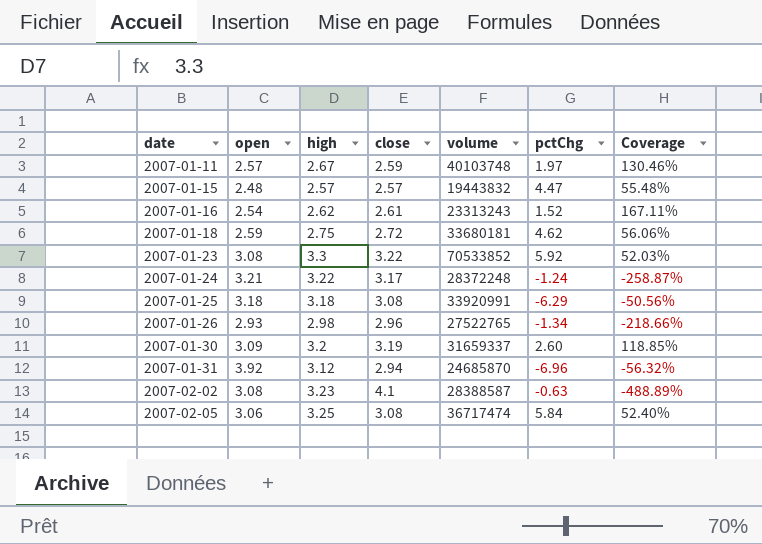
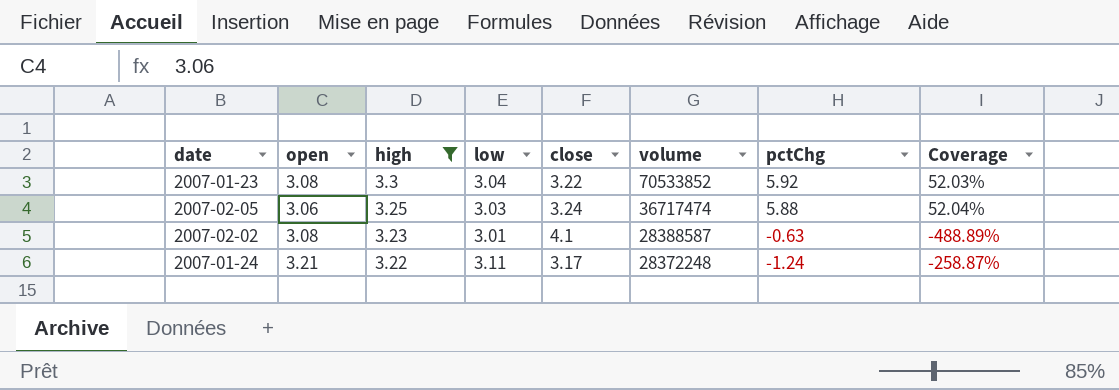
filter: none -> high >= 3.22
row order: date ascending -> high descending
column low | position: none -> 4
2007-02-05 | close: 3.08 -> 3.24
2007-02-05 | pctChg: 5.84 -> 5.88
2007-02-05 | Coverage: 52.40% -> 52.04%

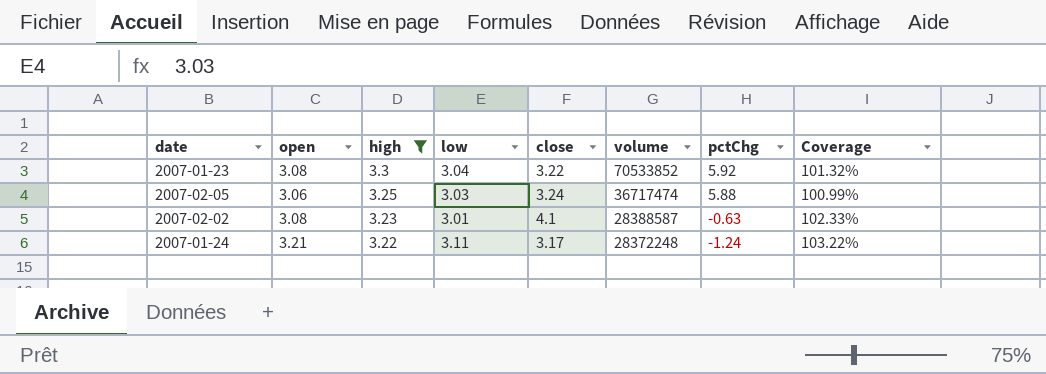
column Coverage | formula: [open] / [pctChg] -> [open] / [low]

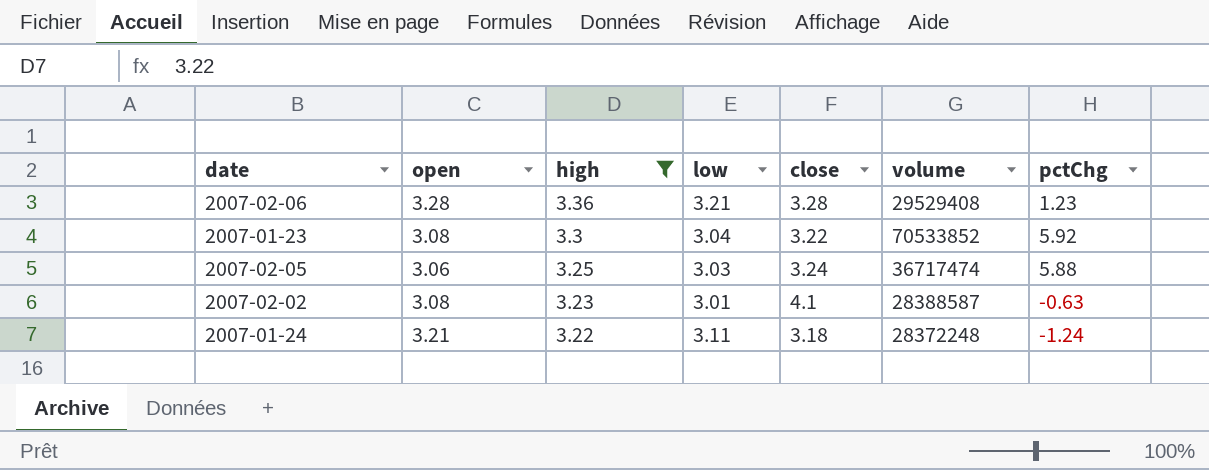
column Coverage | formula: [open] / [low] -> none
row 2007-02-06: none -> 3.28 | 3.36 | 3.21 | 3.28 | 29529408 | 1.23
2007-01-24 | close: 3.17 -> 3.18

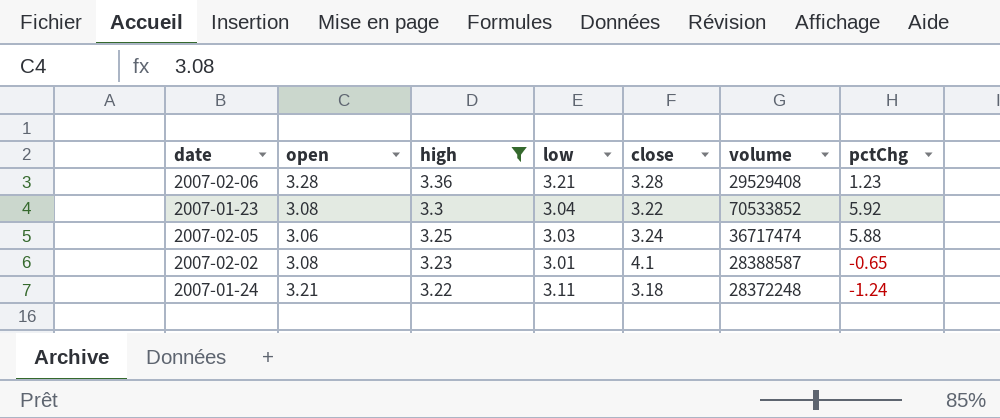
2007-02-02 | pctChg: -0.63 -> -0.65

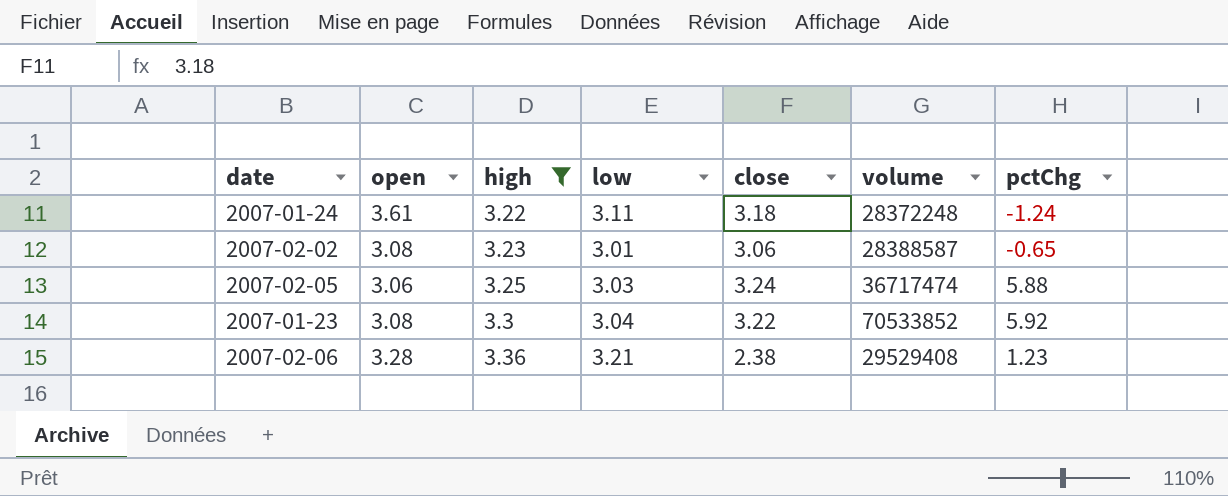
row order: high descending -> high ascending
2007-01-24 | open: 3.21 -> 3.61
2007-02-02 | close: 4.1 -> 3.06
2007-02-06 | close: 3.28 -> 2.38

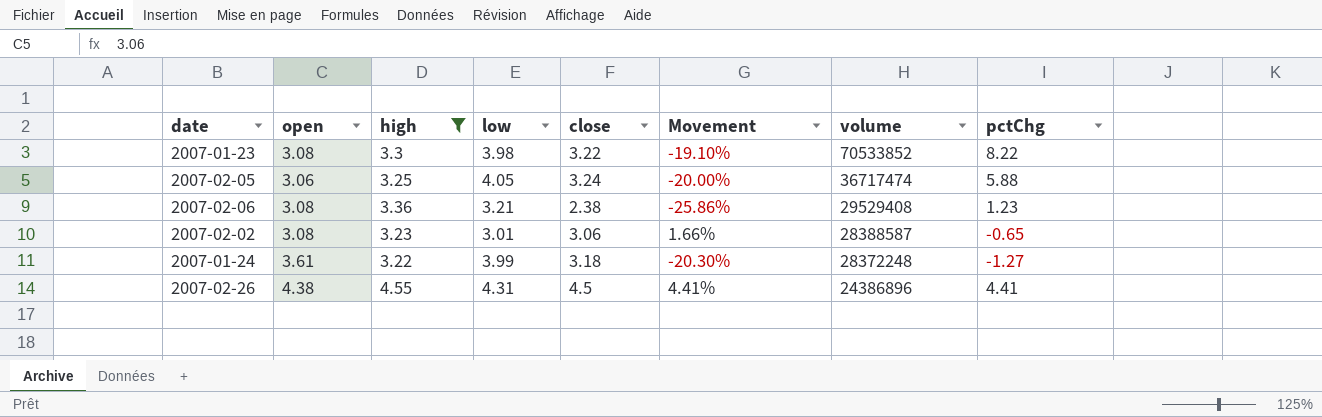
row order: high ascending -> volume descending
column Movement | formula: none -> ([close] - [low]) / [low]
2007-01-23 | low: 3.04 -> 3.98
2007-01-23 | pctChg: 5.92 -> 8.22
2007-02-05 | low: 3.03 -> 4.05
2007-02-06 | open: 3.28 -> 3.08
2007-01-24 | low: 3.11 -> 3.99
2007-01-24 | pctChg: -1.24 -> -1.27
row 2007-02-26: none -> 4.38 | 4.55 | 4.31 | 4.5 | 4.41% | 24386896 | 4.41

